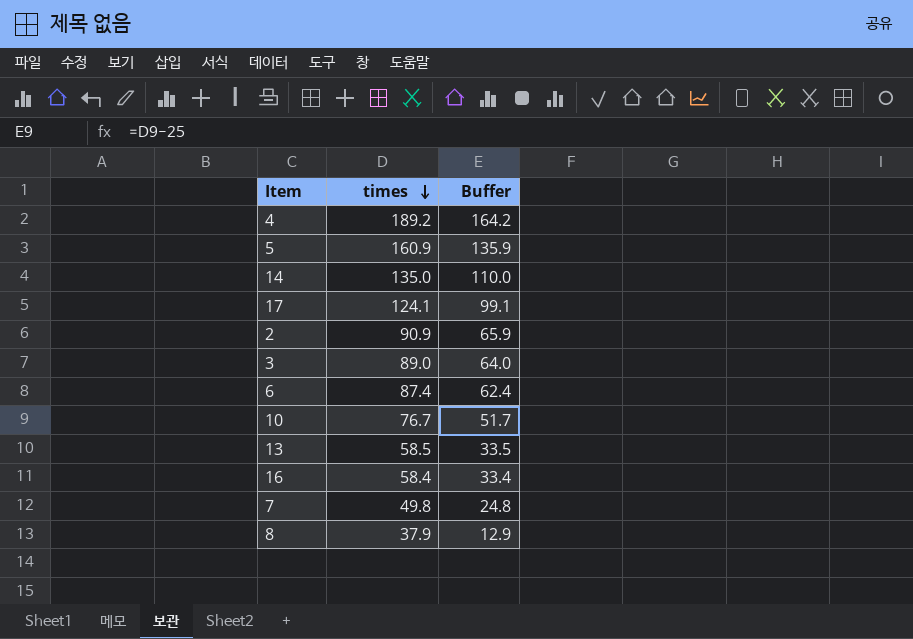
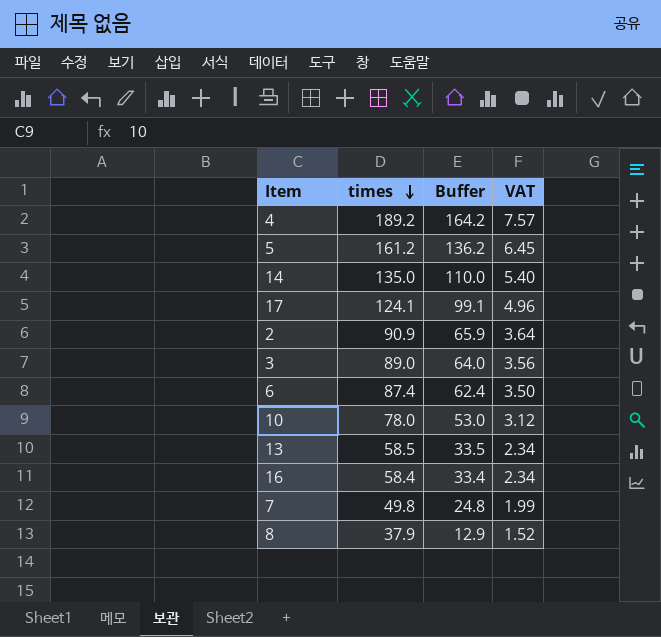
column VAT | formula: none -> [times] * 0.04
5 | times: 160.9 -> 161.2
5 | Buffer: 135.9 -> 136.2
10 | times: 76.7 -> 78.0
10 | Buffer: 51.7 -> 53.0

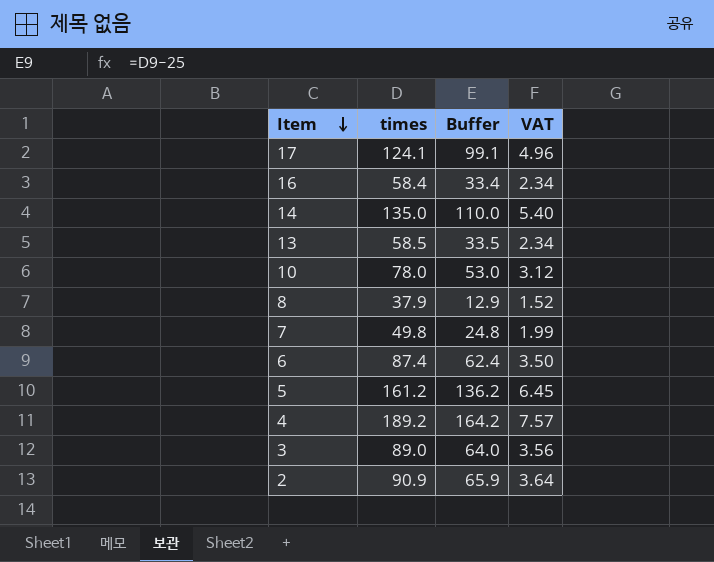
row order: times descending -> Item descending

